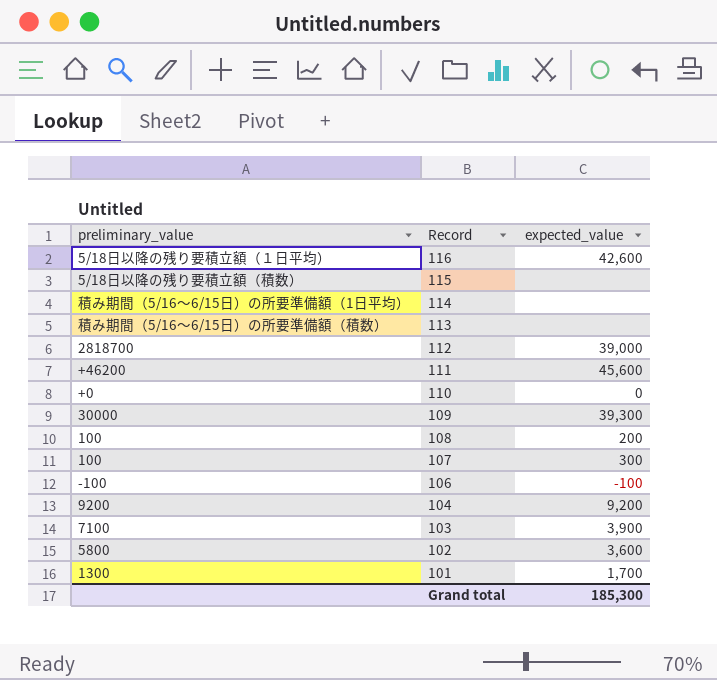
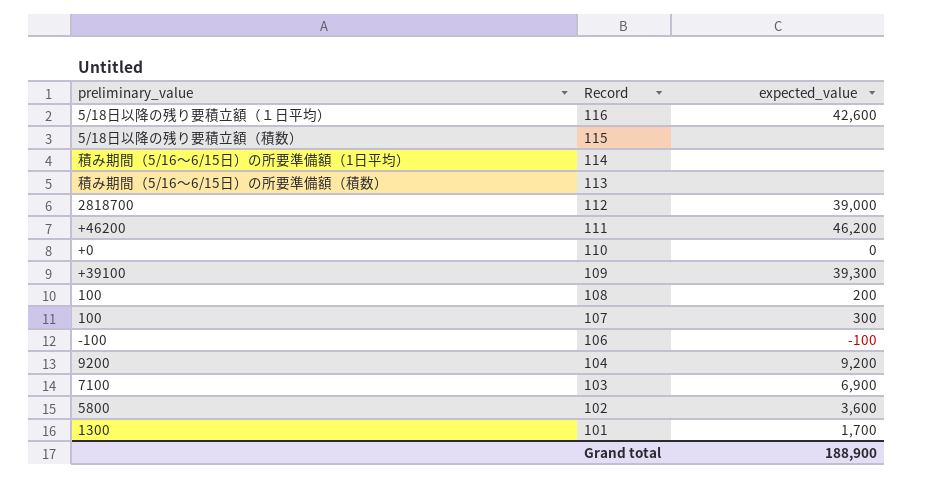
111 | expected_value: 45,600 -> 46,200
109 | preliminary_value: 30000 -> +39100
103 | expected_value: 3,900 -> 6,900
Grand total | expected_value: 185,300 -> 188,900

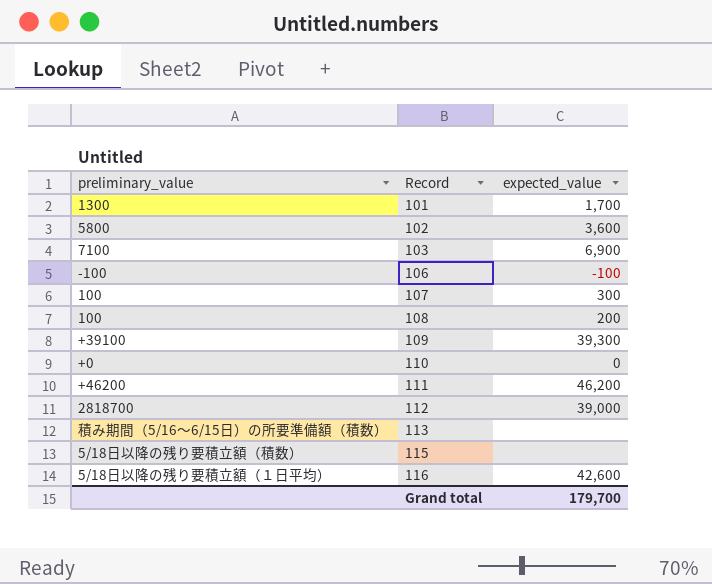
row order: Record descending -> Record ascending
row 114: 積み期間（5/16～6/15日）の所要準備額（1日平均） | none -> none
row 104: 9200 | 9,200 -> none
Grand total | expected_value: 188,900 -> 179,700

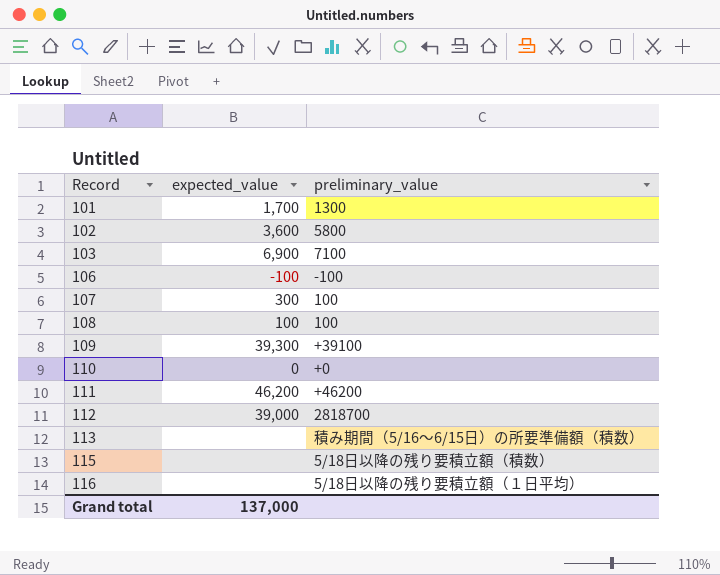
column preliminary_value | position: 1 -> 3
108 | expected_value: 200 -> 100
116 | expected_value: 42,600 -> none
Grand total | expected_value: 179,700 -> 137,000

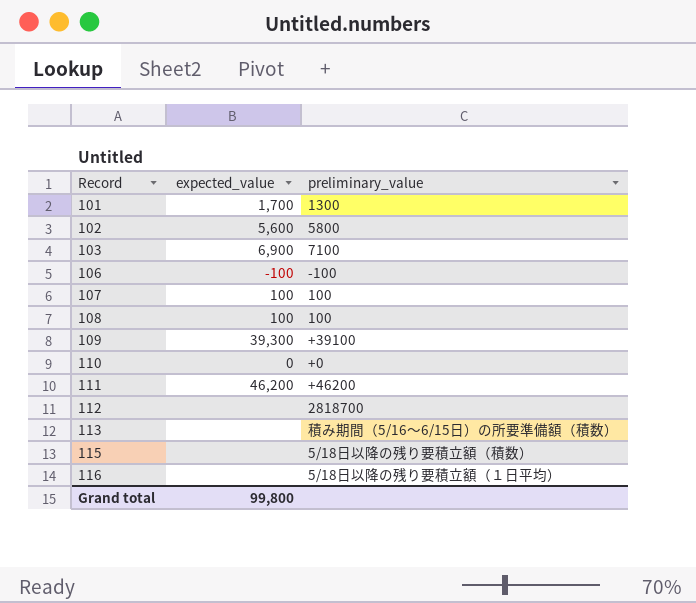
102 | expected_value: 3,600 -> 5,600
107 | expected_value: 300 -> 100
112 | expected_value: 39,000 -> none
Grand total | expected_value: 137,000 -> 99,800

